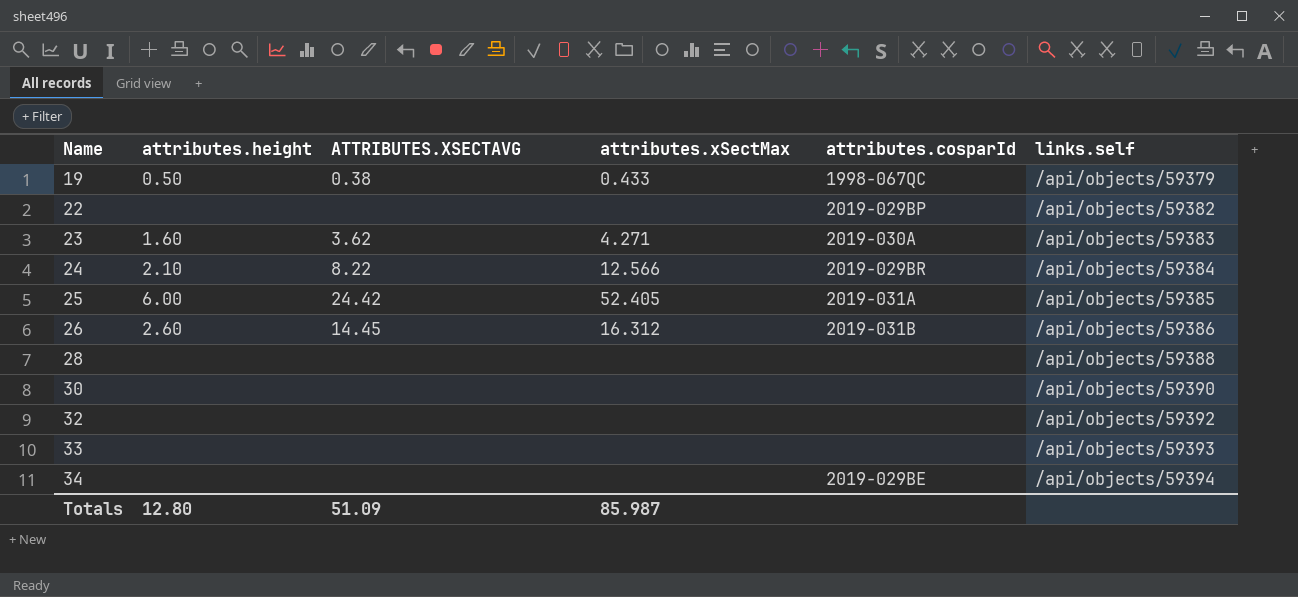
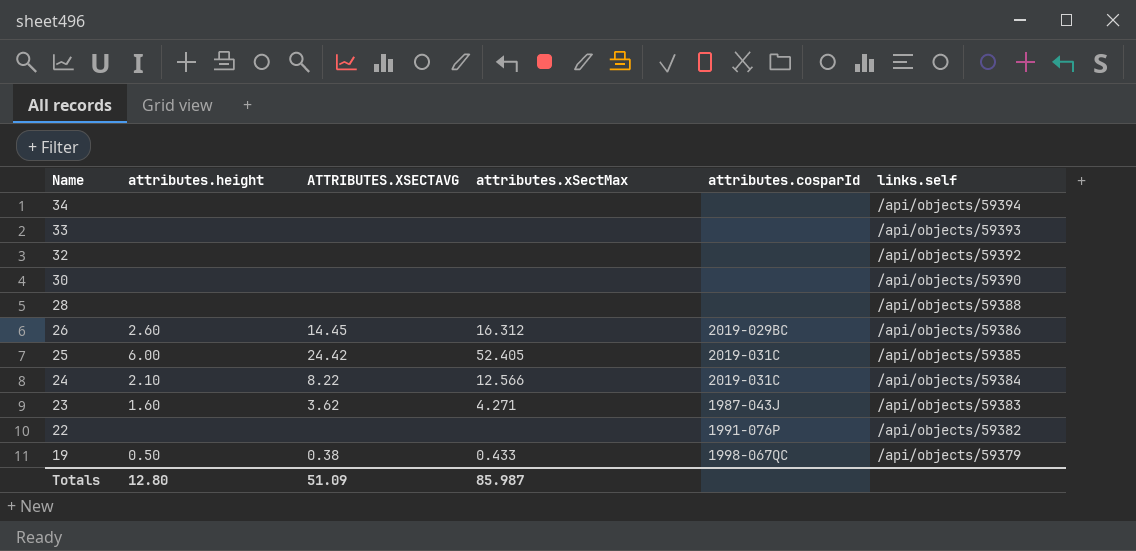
row order: Name ascending -> Name descending
34 | attributes.cosparId: 2019-029BE -> none
26 | attributes.cosparId: 2019-031B -> 2019-029BC
25 | attributes.cosparId: 2019-031A -> 2019-031C
24 | attributes.cosparId: 2019-029BR -> 2019-031C
23 | attributes.cosparId: 2019-030A -> 1987-043J
22 | attributes.cosparId: 2019-029BP -> 1991-076P

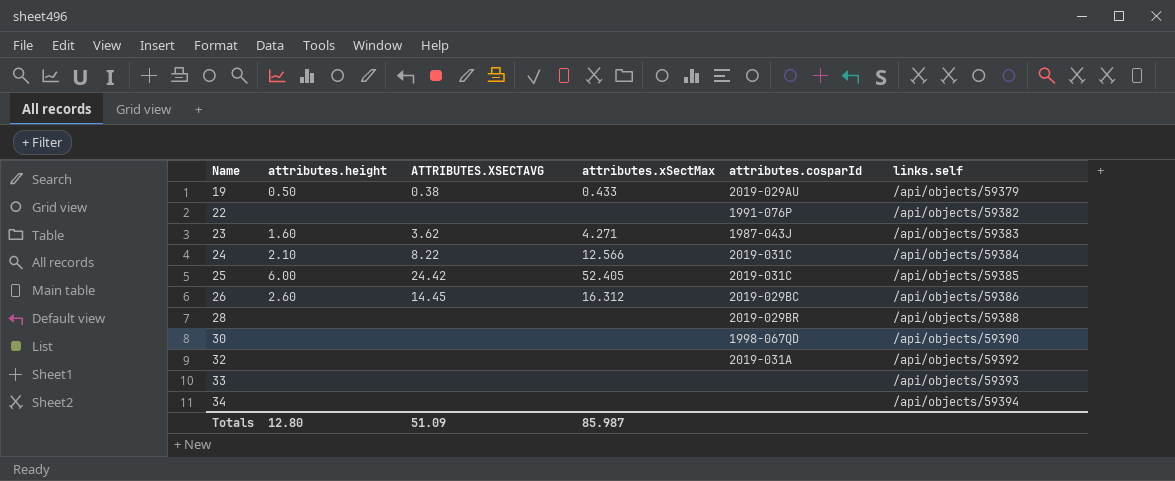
row order: Name descending -> Name ascending
19 | attributes.cosparId: 1998-067QC -> 2019-029AU
28 | attributes.cosparId: none -> 2019-029BR
30 | attributes.cosparId: none -> 1998-067QD
32 | attributes.cosparId: none -> 2019-031A

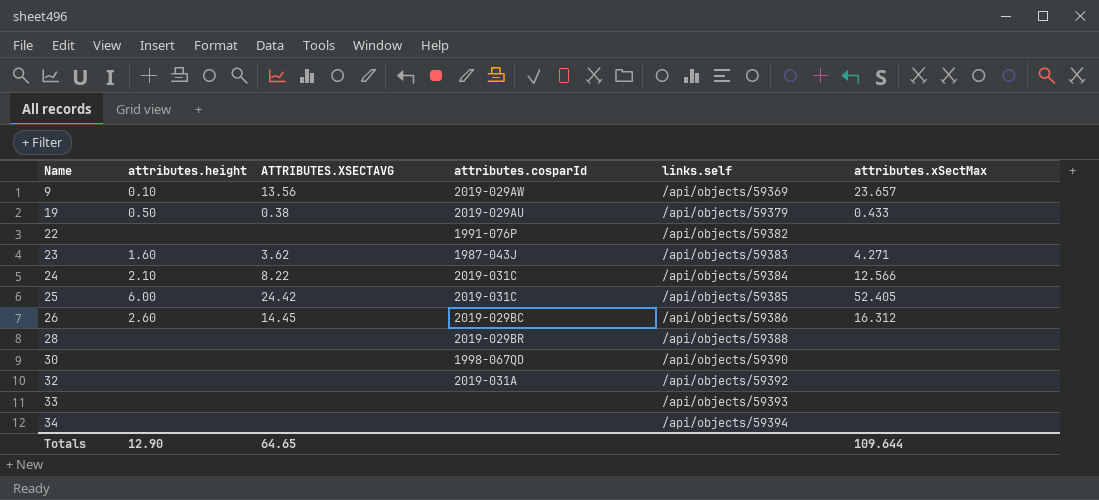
column attributes.xSectMax | position: 4 -> 6
row 9: none -> 0.10 | 13.56 | 2019-029AW | /api/objects/59369 | 23.657
Totals | attributes.height: 12.80 -> 12.90
Totals | ATTRIBUTES.XSECTAVG: 51.09 -> 64.65
Totals | attributes.xSectMax: 85.987 -> 109.644

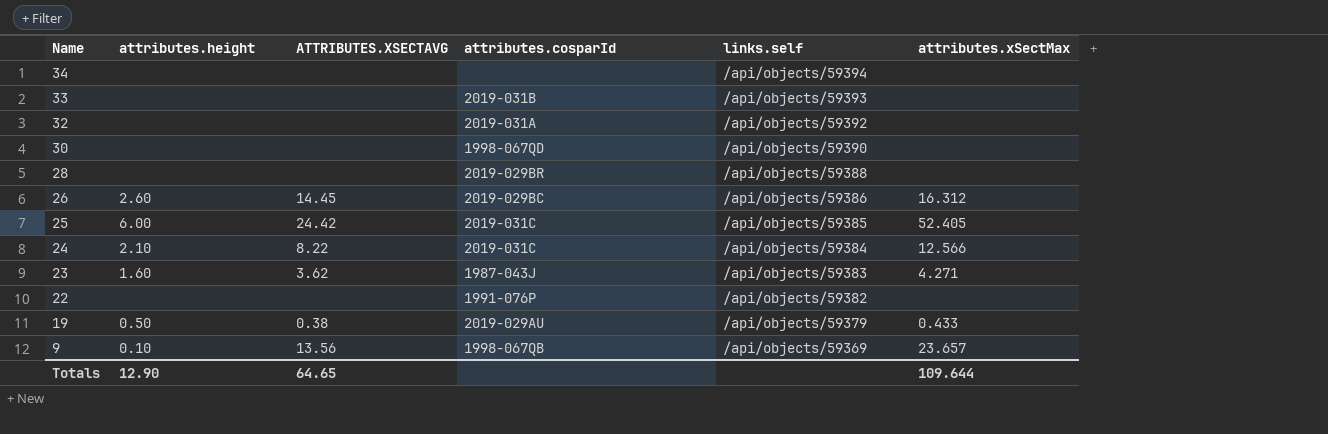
row order: Name ascending -> Name descending
33 | attributes.cosparId: none -> 2019-031B
9 | attributes.cosparId: 2019-029AW -> 1998-067QB

